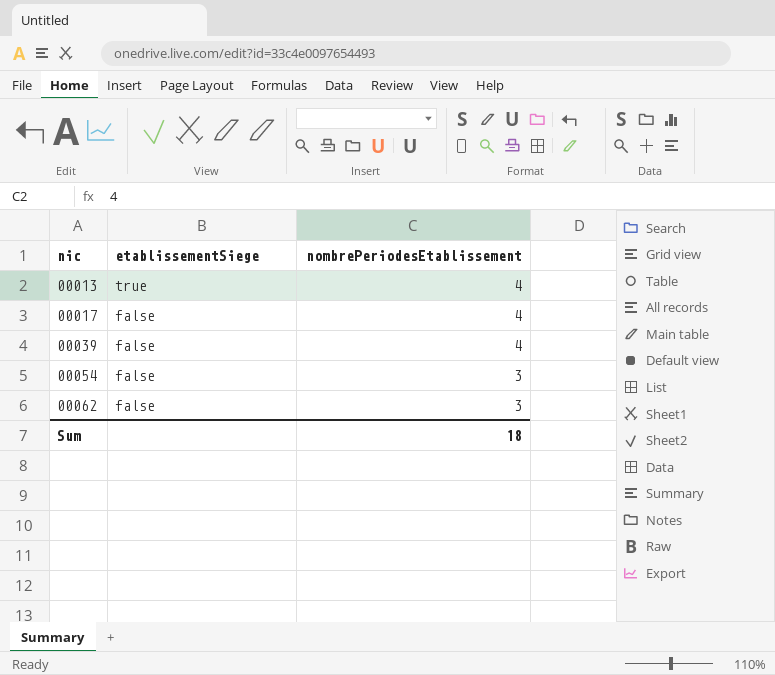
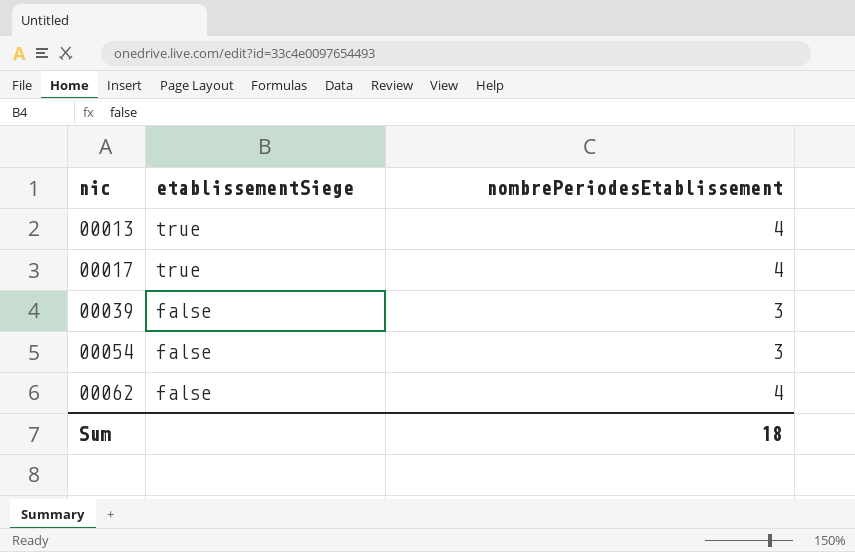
00017 | etablissementSiege: false -> true
00039 | nombrePeriodesEtablissement: 4 -> 3
00062 | nombrePeriodesEtablissement: 3 -> 4

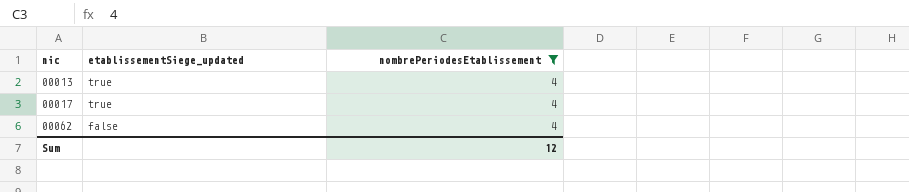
filter: none -> nombrePeriodesEtablissement = 4
column name: etablissementSiege -> etablissementSiege_updated
Sum | nombrePeriodesEtablissement: 18 -> 12

